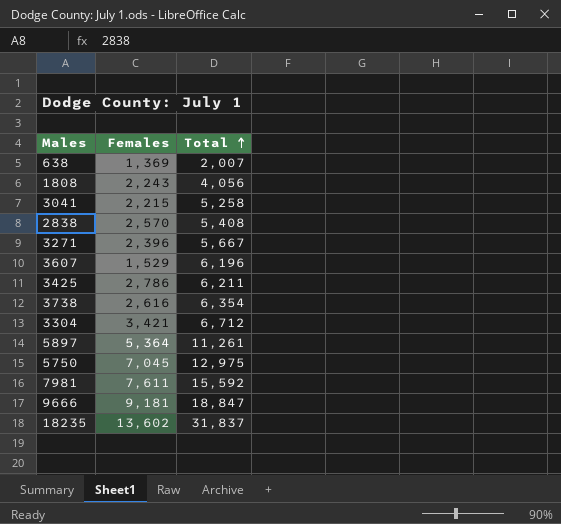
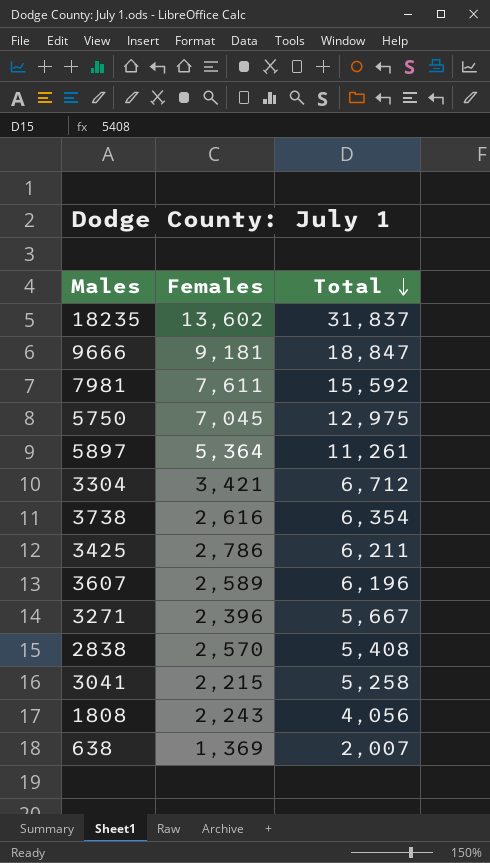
row order: Total ascending -> Total descending
3607 | Females: 1,529 -> 2,589

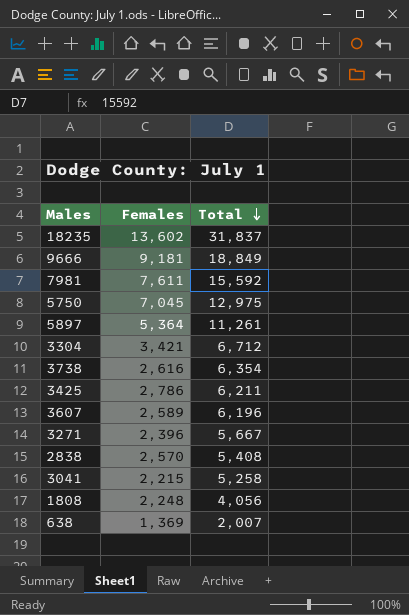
9666 | Total: 18,847 -> 18,849
1808 | Females: 2,243 -> 2,248

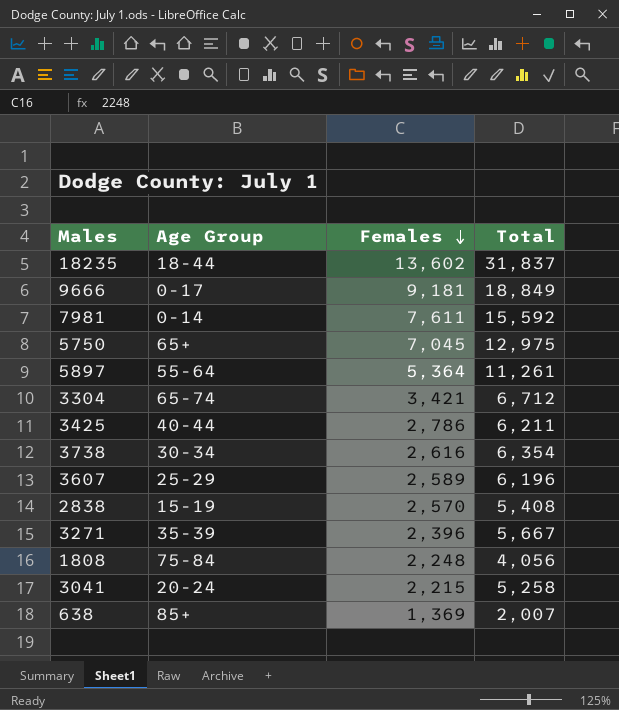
row order: Total descending -> Females descending
column Age Group | position: none -> 2

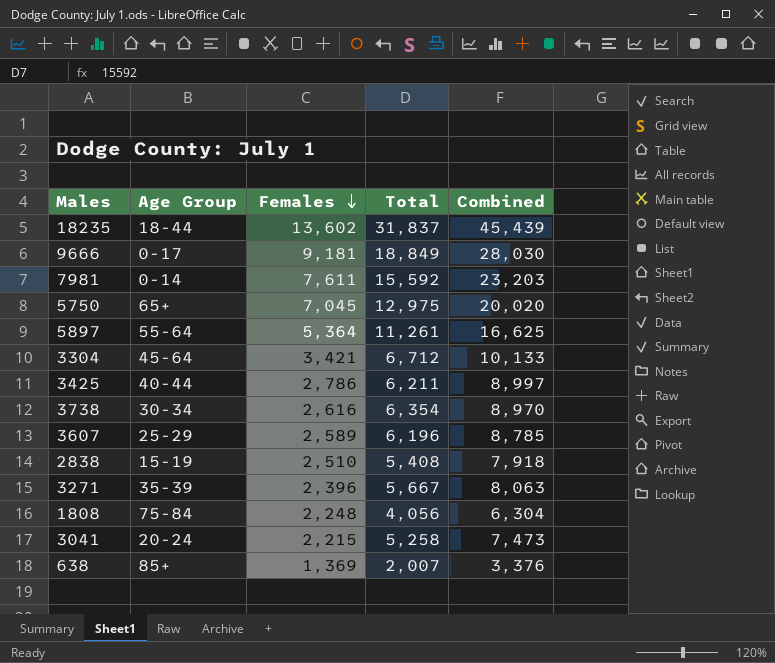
column Combined | formula: none -> [Females] + [Total]
3304 | Age Group: 65-74 -> 45-64
2838 | Females: 2,570 -> 2,510

